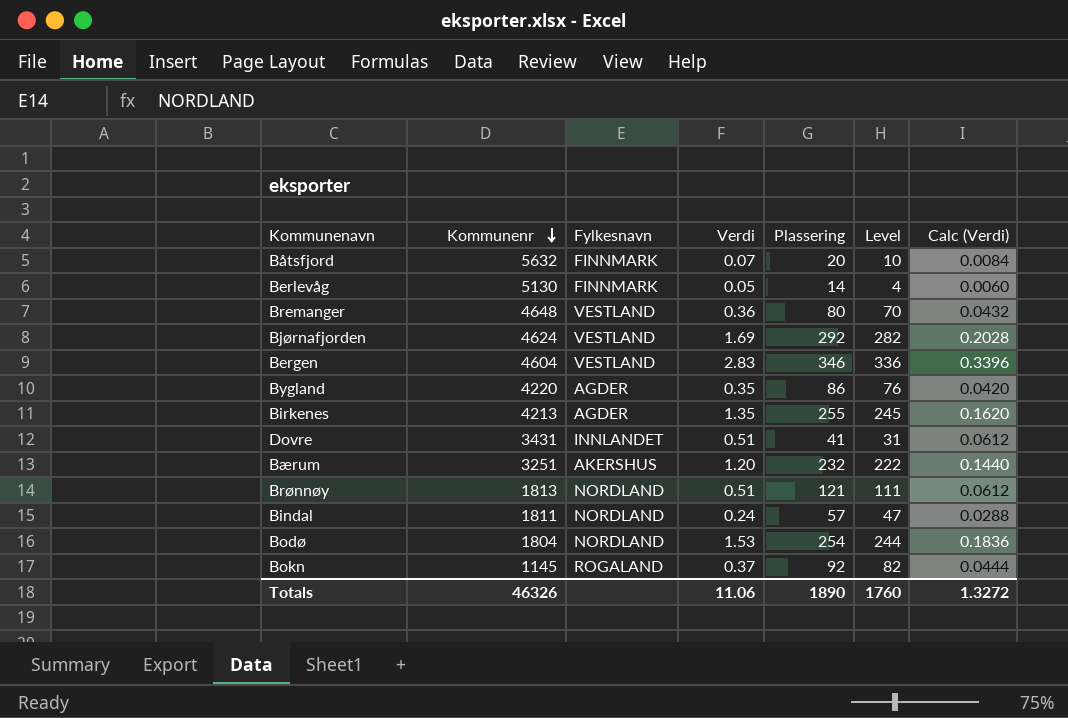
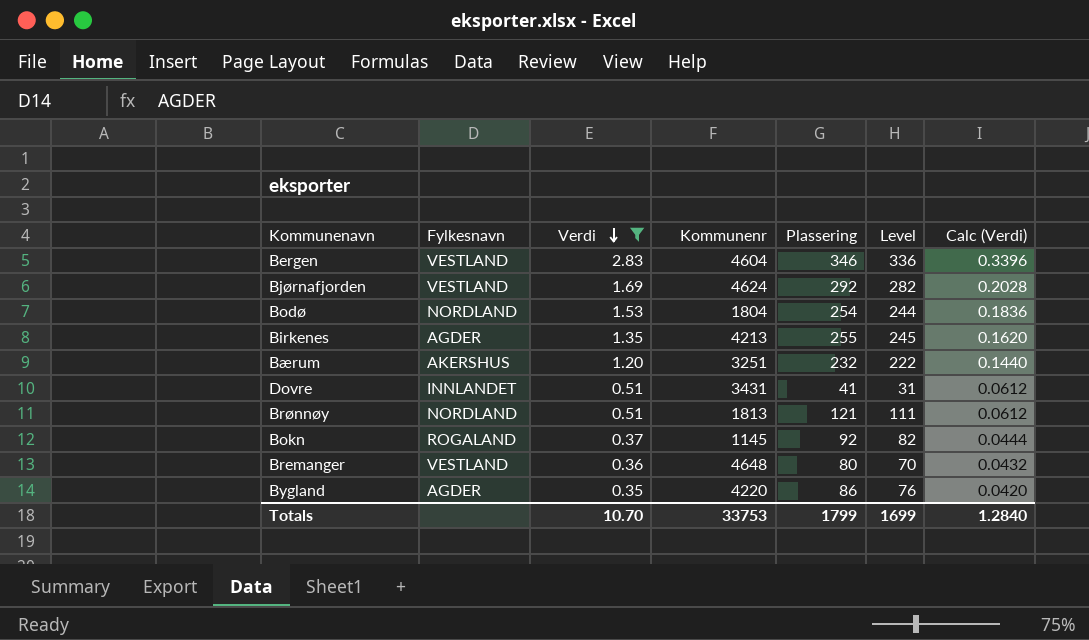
filter: none -> Verdi >= 0.35
row order: Kommunenr descending -> Verdi descending
column Kommunenr | position: 2 -> 4
Totals | Verdi: 11.06 -> 10.70
Totals | Kommunenr: 46326 -> 33753
Totals | Plassering: 1890 -> 1799
Totals | Level: 1760 -> 1699
Totals | Calc (Verdi): 1.3272 -> 1.2840

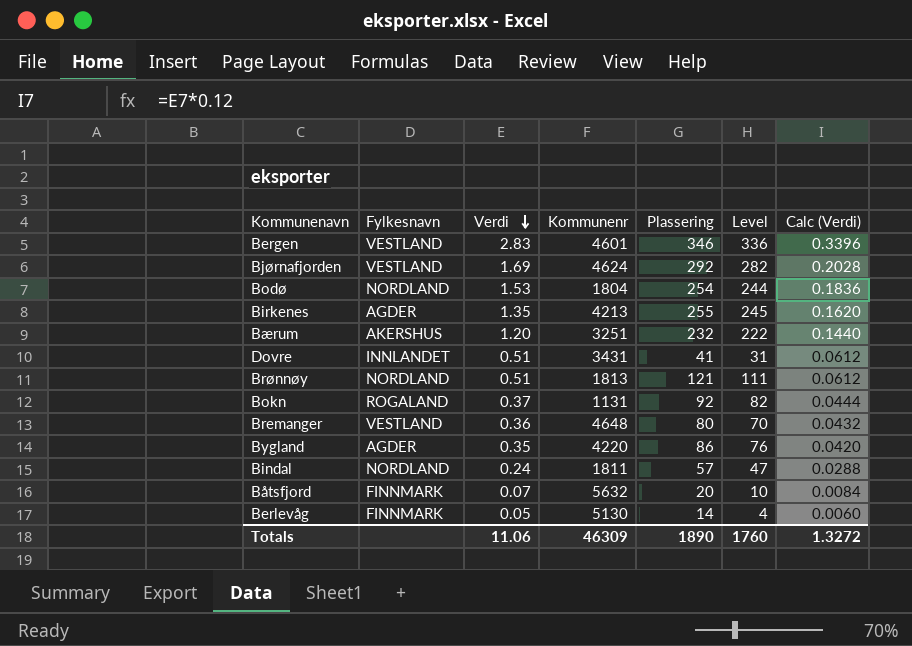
filter: Verdi >= 0.35 -> none
Bergen | Kommunenr: 4604 -> 4601
Bokn | Kommunenr: 1145 -> 1131
Totals | Verdi: 10.70 -> 11.06
Totals | Kommunenr: 33753 -> 46309
Totals | Plassering: 1799 -> 1890
Totals | Level: 1699 -> 1760
Totals | Calc (Verdi): 1.2840 -> 1.3272

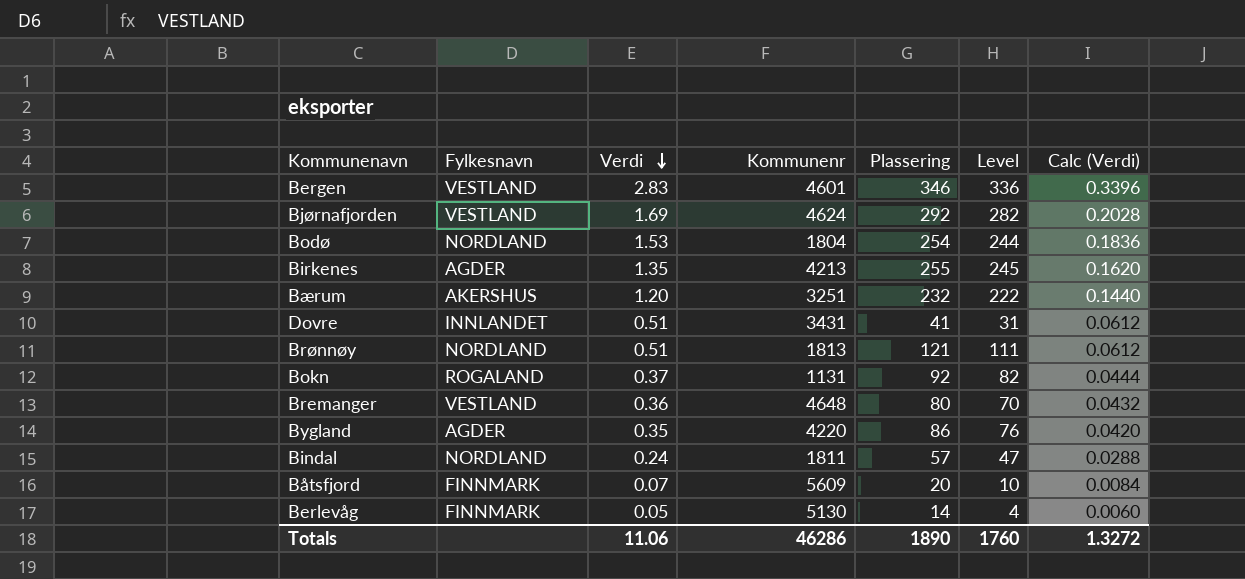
Båtsfjord | Kommunenr: 5632 -> 5609
Totals | Kommunenr: 46309 -> 46286

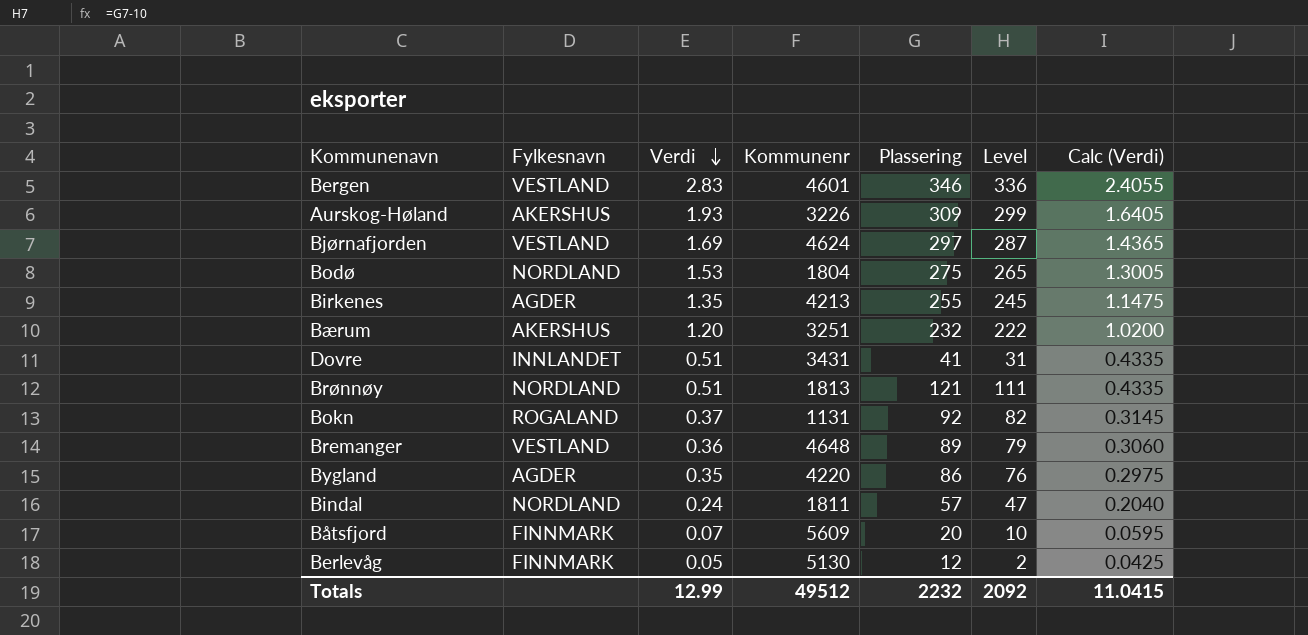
column Calc (Verdi) | formula: [Verdi] * 0.12 -> [Verdi] * 0.85
row Aurskog-Høland: none -> AKERSHUS | 1.93 | 3226 | 309 | 299 | 1.6405
Bjørnafjorden | Plassering: 292 -> 297
Bjørnafjorden | Level: 282 -> 287
Bodø | Plassering: 254 -> 275
Bodø | Level: 244 -> 265
Bremanger | Plassering: 80 -> 89
Bremanger | Level: 70 -> 79
Berlevåg | Plassering: 14 -> 12
Berlevåg | Level: 4 -> 2
Totals | Verdi: 11.06 -> 12.99
Totals | Kommunenr: 46286 -> 49512
Totals | Plassering: 1890 -> 2232
Totals | Level: 1760 -> 2092
Totals | Calc (Verdi): 1.3272 -> 11.0415

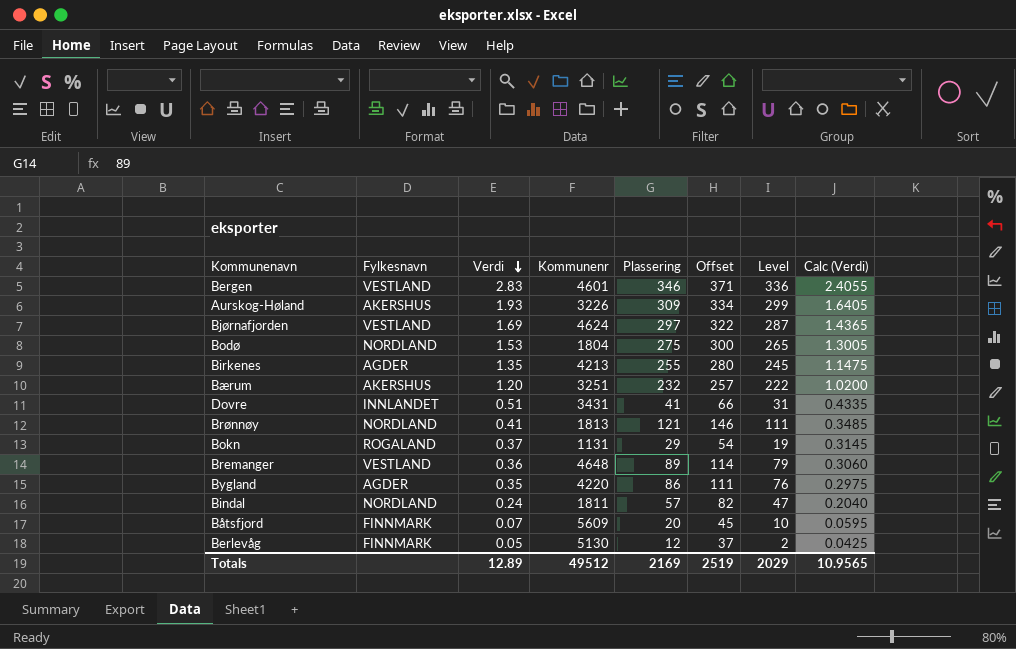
column Offset | formula: none -> [Plassering] + 25
Brønnøy | Verdi: 0.51 -> 0.41
Brønnøy | Calc (Verdi): 0.4335 -> 0.3485
Bokn | Plassering: 92 -> 29
Bokn | Level: 82 -> 19
Totals | Verdi: 12.99 -> 12.89
Totals | Plassering: 2232 -> 2169
Totals | Level: 2092 -> 2029
Totals | Calc (Verdi): 11.0415 -> 10.9565

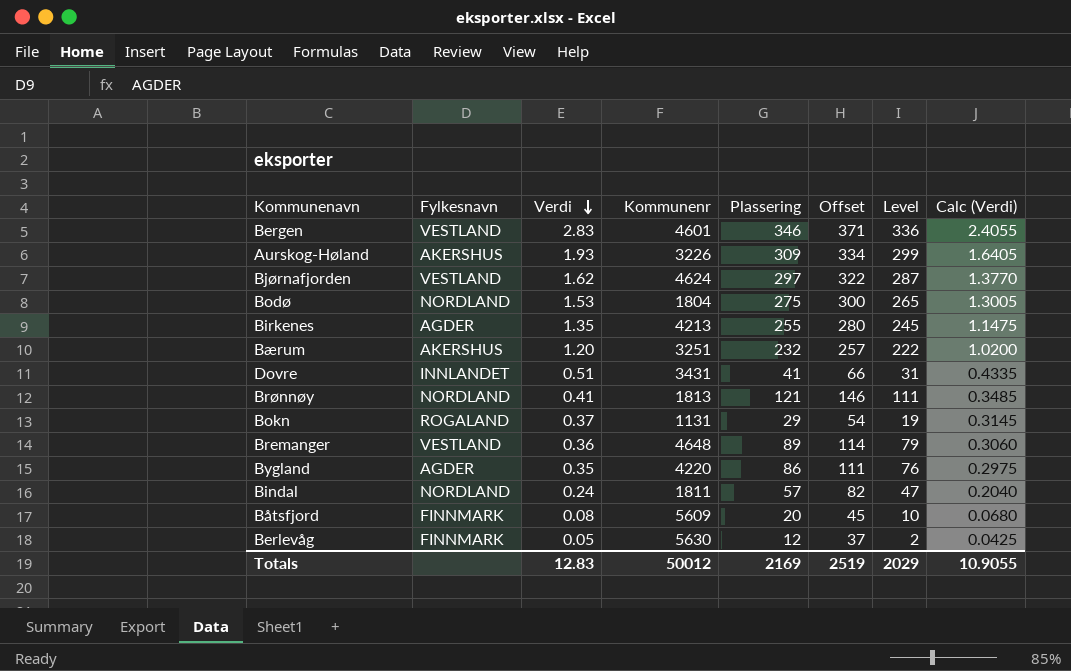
Bjørnafjorden | Verdi: 1.69 -> 1.62
Bjørnafjorden | Calc (Verdi): 1.4365 -> 1.3770
Båtsfjord | Verdi: 0.07 -> 0.08
Båtsfjord | Calc (Verdi): 0.0595 -> 0.0680
Berlevåg | Kommunenr: 5130 -> 5630
Totals | Verdi: 12.89 -> 12.83
Totals | Kommunenr: 49512 -> 50012
Totals | Calc (Verdi): 10.9565 -> 10.9055

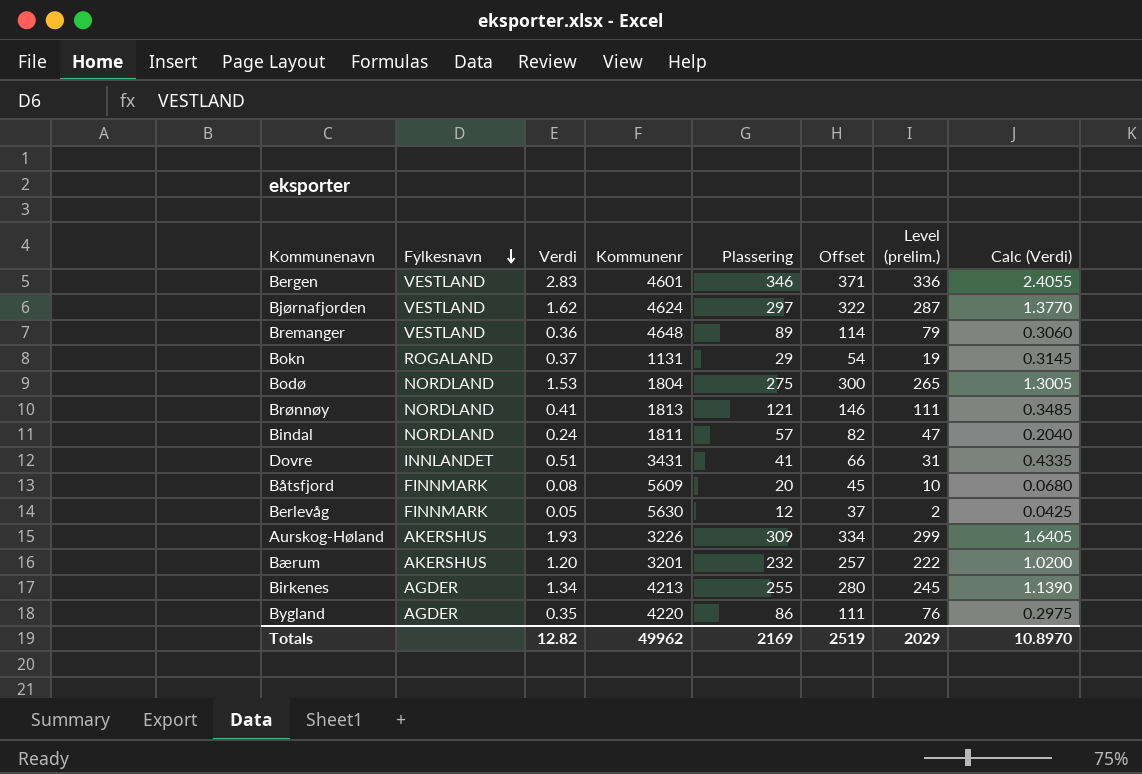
row order: Verdi descending -> Fylkesnavn descending
column name: Level -> Level (prelim.)
Bærum | Kommunenr: 3251 -> 3201
Birkenes | Verdi: 1.35 -> 1.34
Birkenes | Calc (Verdi): 1.1475 -> 1.1390
Totals | Verdi: 12.83 -> 12.82
Totals | Kommunenr: 50012 -> 49962
Totals | Calc (Verdi): 10.9055 -> 10.8970

